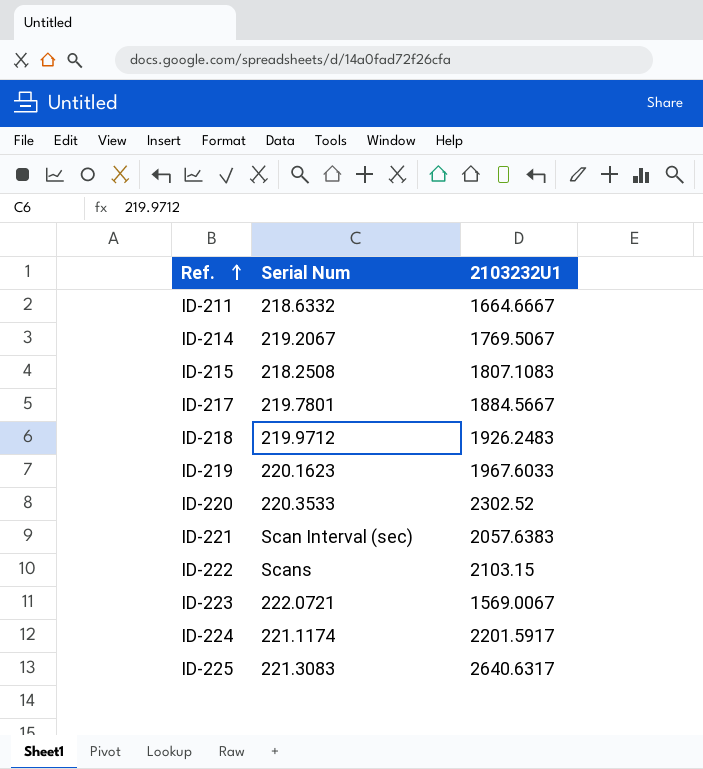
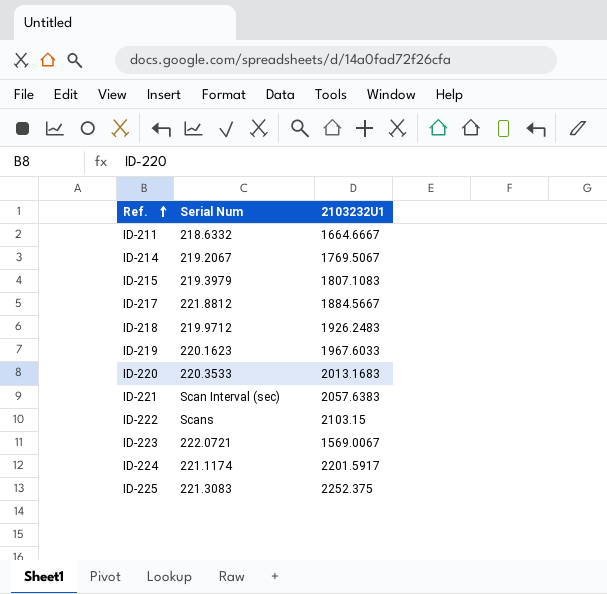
ID-215 | Serial Num: 218.2508 -> 219.3979
ID-217 | Serial Num: 219.7801 -> 221.8812
ID-220 | 2103232U1: 2302.52 -> 2013.1683
ID-225 | 2103232U1: 2640.6317 -> 2252.375

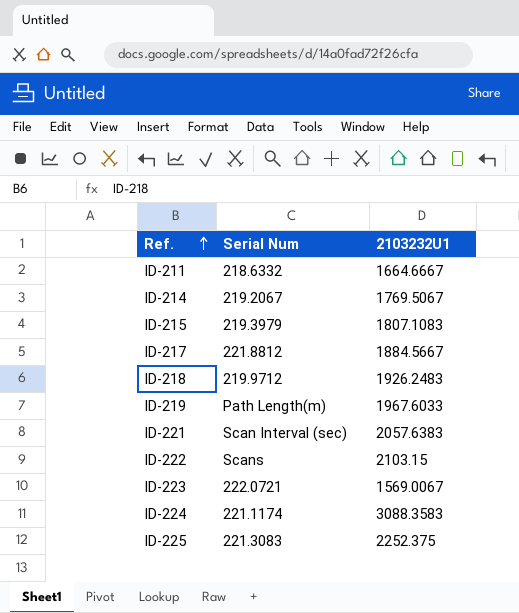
row ID-220: 220.3533 | 2013.1683 -> none
ID-219 | Serial Num: 220.1623 -> Path Length(m)
ID-224 | 2103232U1: 2201.5917 -> 3088.3583

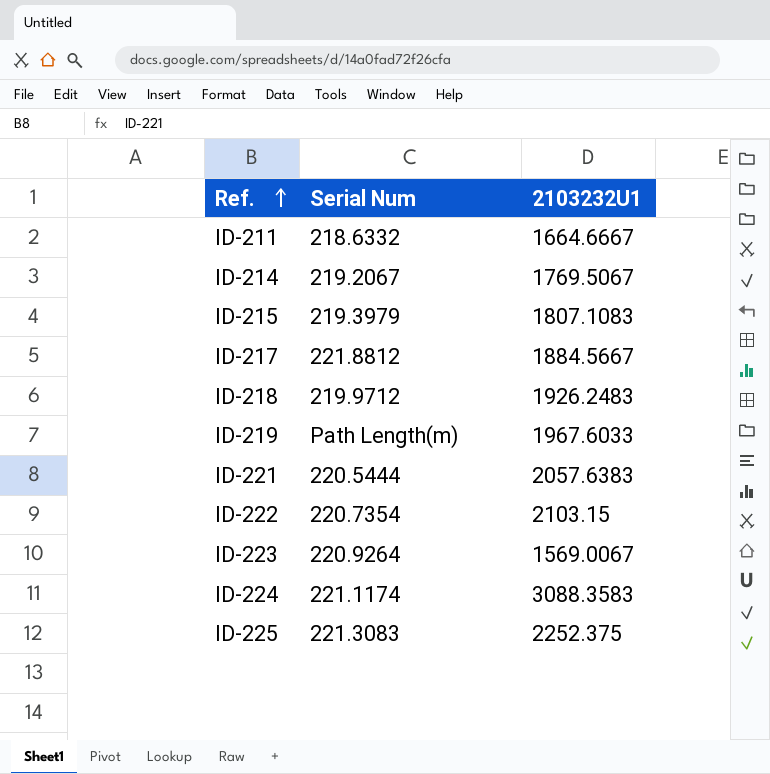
ID-221 | Serial Num: Scan Interval (sec) -> 220.5444
ID-222 | Serial Num: Scans -> 220.7354
ID-223 | Serial Num: 222.0721 -> 220.9264

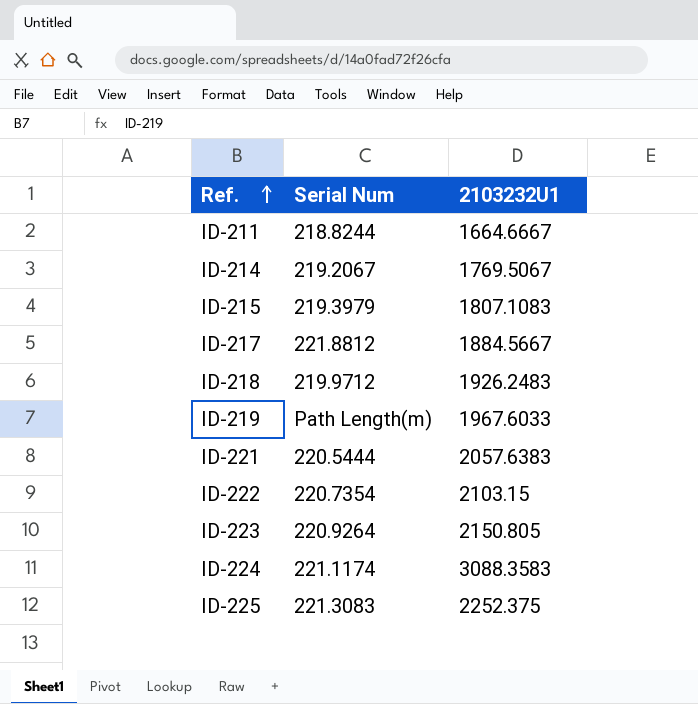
ID-211 | Serial Num: 218.6332 -> 218.8244
ID-223 | 2103232U1: 1569.0067 -> 2150.805

